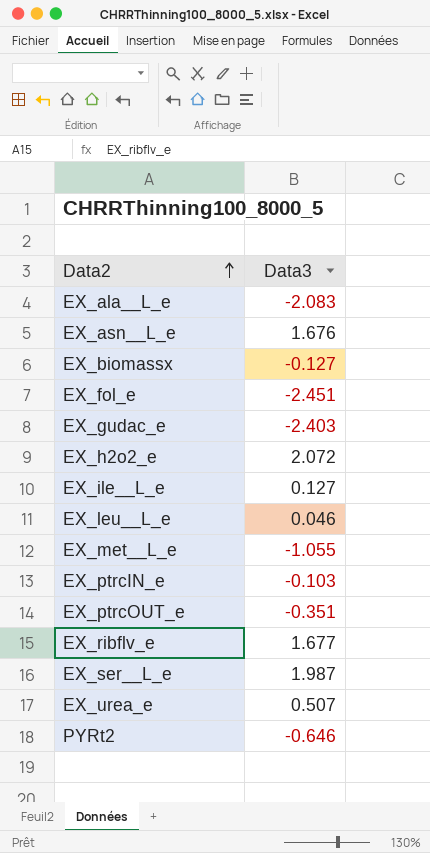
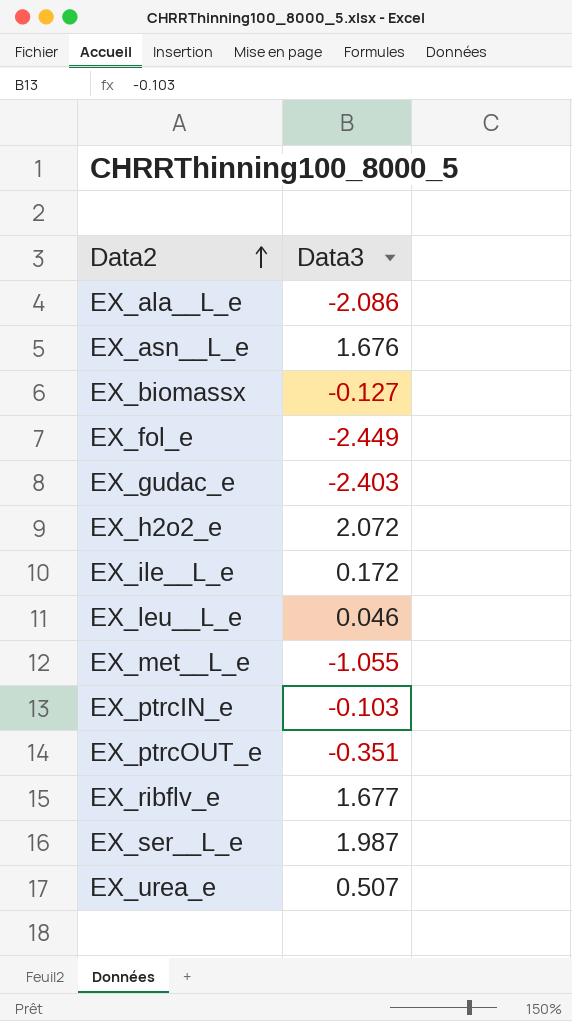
row PYRt2: -0.646 -> none
EX_ala__L_e | Data3: -2.083 -> -2.086
EX_fol_e | Data3: -2.451 -> -2.449
EX_ile__L_e | Data3: 0.127 -> 0.172

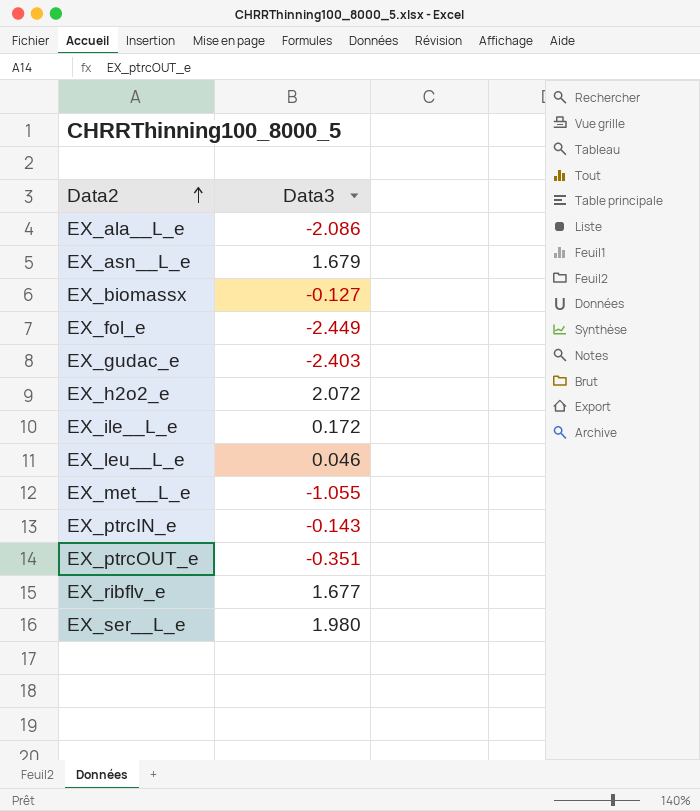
row EX_urea_e: 0.507 -> none
EX_asn__L_e | Data3: 1.676 -> 1.679
EX_ptrcIN_e | Data3: -0.103 -> -0.143
EX_ser__L_e | Data3: 1.987 -> 1.980

